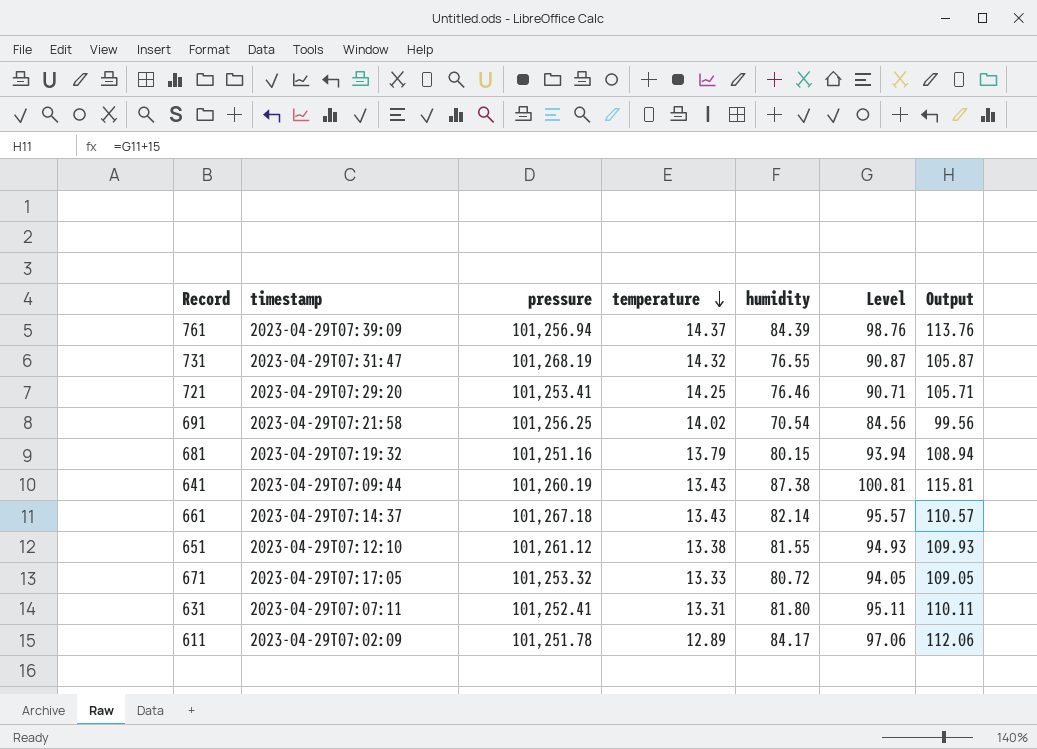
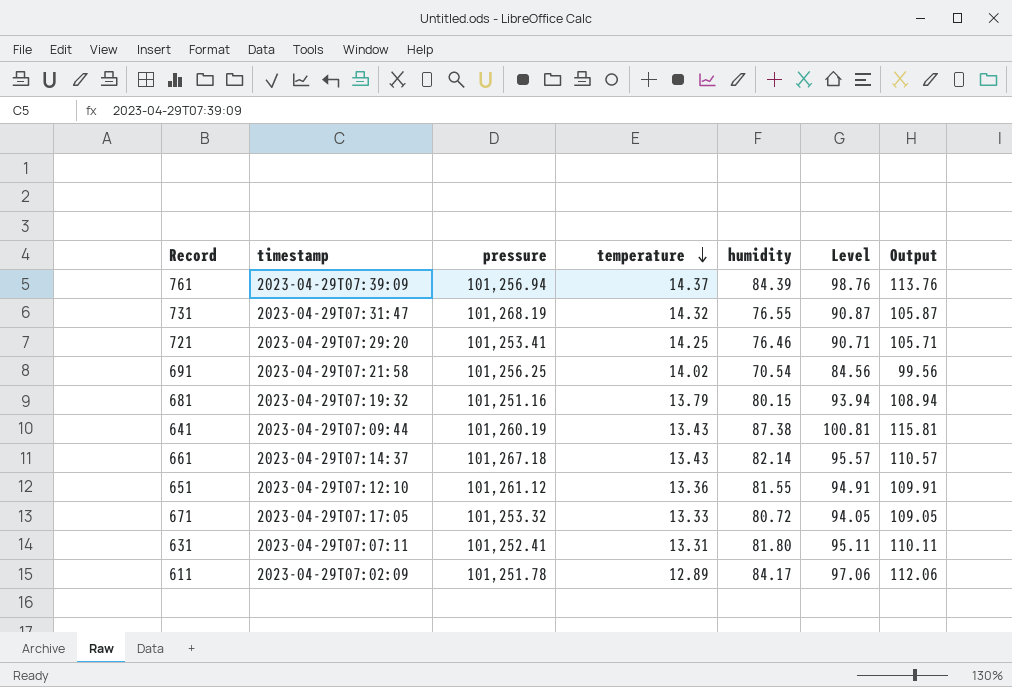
651 | temperature: 13.38 -> 13.36
651 | Level: 94.93 -> 94.91
651 | Output: 109.93 -> 109.91

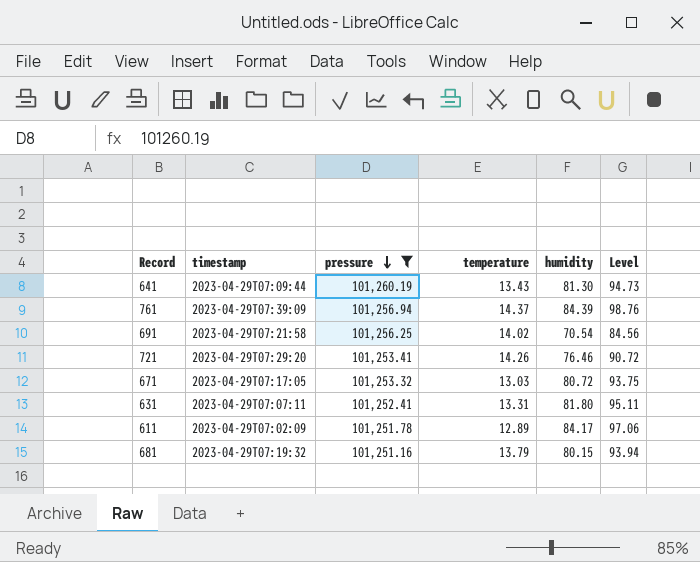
filter: none -> pressure <= 101,260.19
row order: temperature descending -> pressure descending
column Output | formula: [Level] + 15 -> none
641 | humidity: 87.38 -> 81.30
641 | Level: 100.81 -> 94.73
721 | temperature: 14.25 -> 14.26
721 | Level: 90.71 -> 90.72
671 | temperature: 13.33 -> 13.03
671 | Level: 94.05 -> 93.75

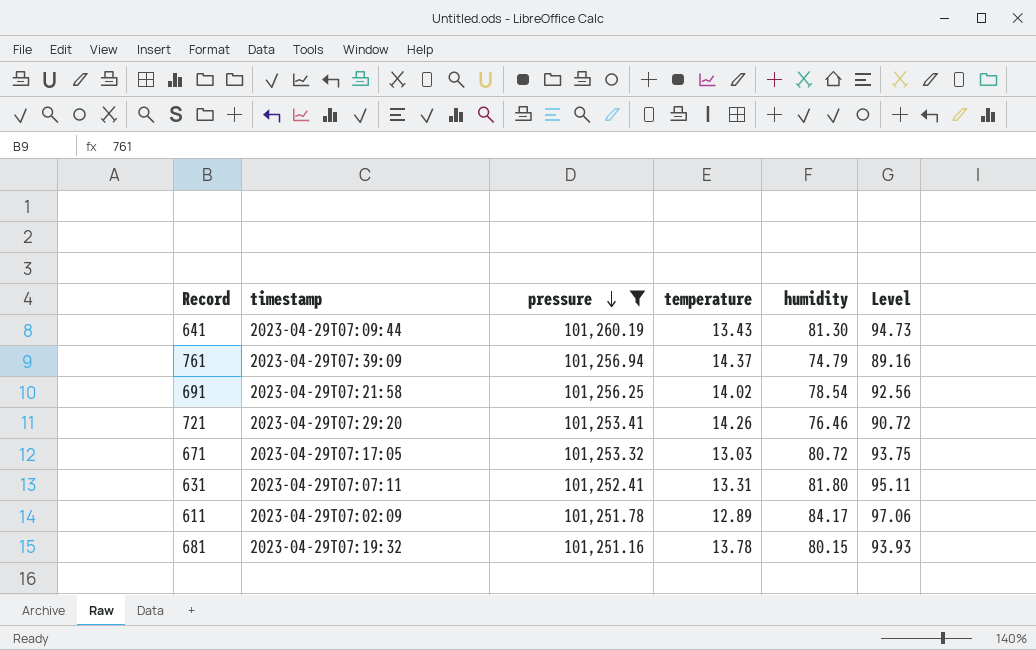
761 | humidity: 84.39 -> 74.79
761 | Level: 98.76 -> 89.16
691 | humidity: 70.54 -> 78.54
691 | Level: 84.56 -> 92.56
681 | temperature: 13.79 -> 13.78
681 | Level: 93.94 -> 93.93

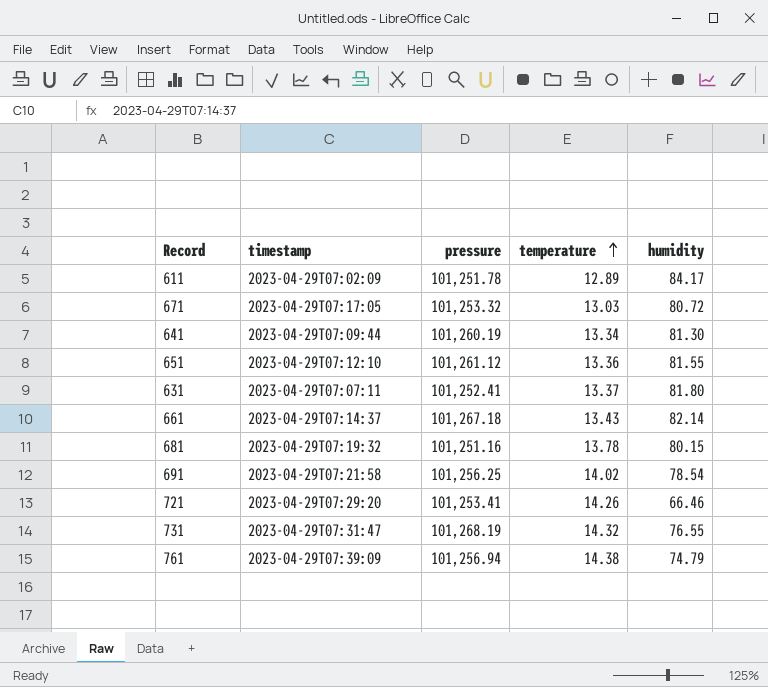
filter: pressure <= 101,260.19 -> none
row order: pressure descending -> temperature ascending
column Level | formula: [temperature] + [humidity] -> none
641 | temperature: 13.43 -> 13.34
631 | temperature: 13.31 -> 13.37
721 | humidity: 76.46 -> 66.46
761 | temperature: 14.37 -> 14.38

